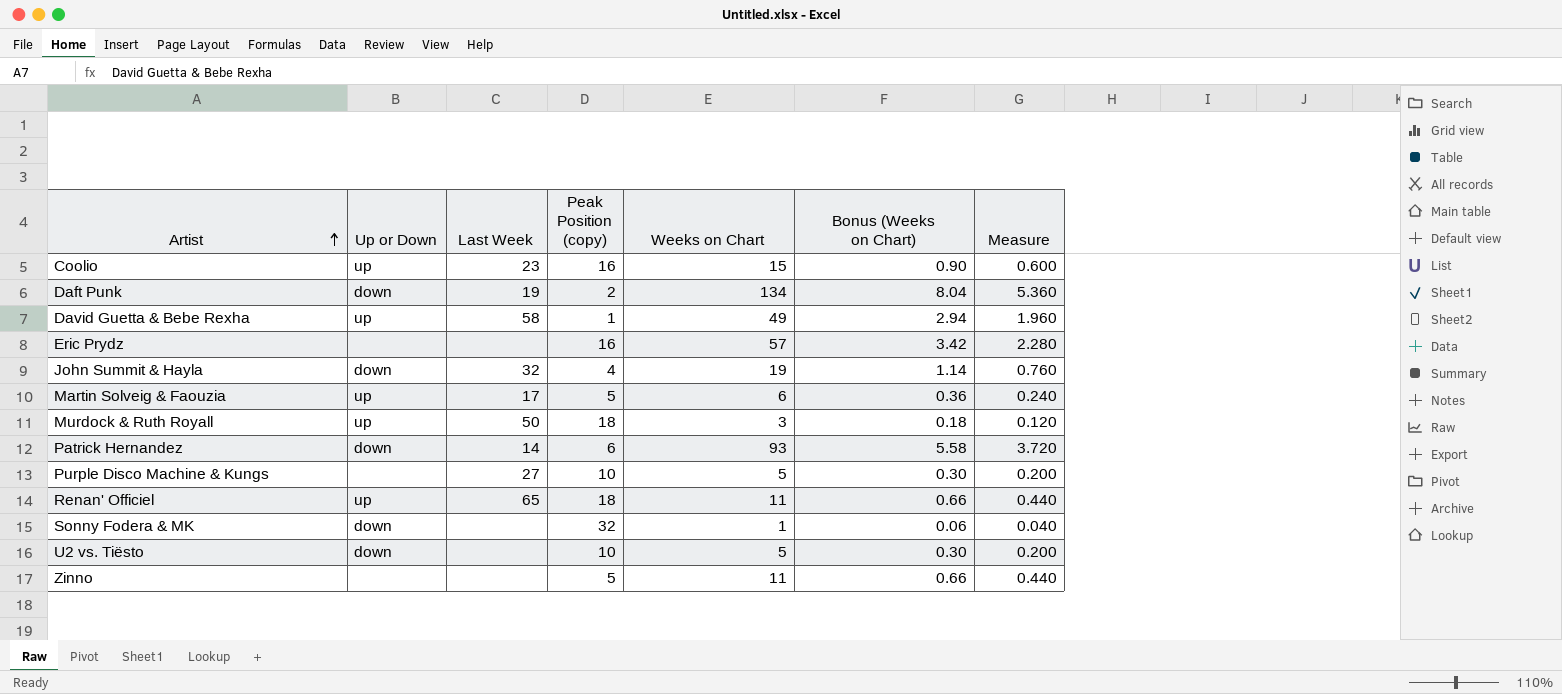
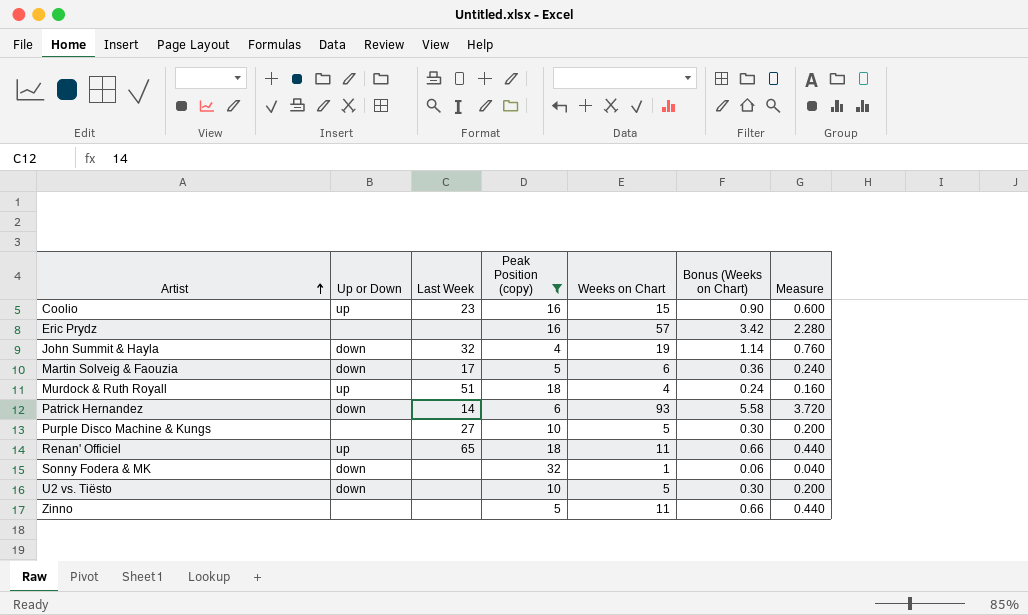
filter: none -> Peak Position (copy) >= 4
Martin Solveig & Faouzia | Up or Down: up -> down
Murdock & Ruth Royall | Last Week: 50 -> 51
Murdock & Ruth Royall | Weeks on Chart: 3 -> 4
Murdock & Ruth Royall | Bonus (Weeks on Chart): 0.18 -> 0.24
Murdock & Ruth Royall | Measure: 0.120 -> 0.160

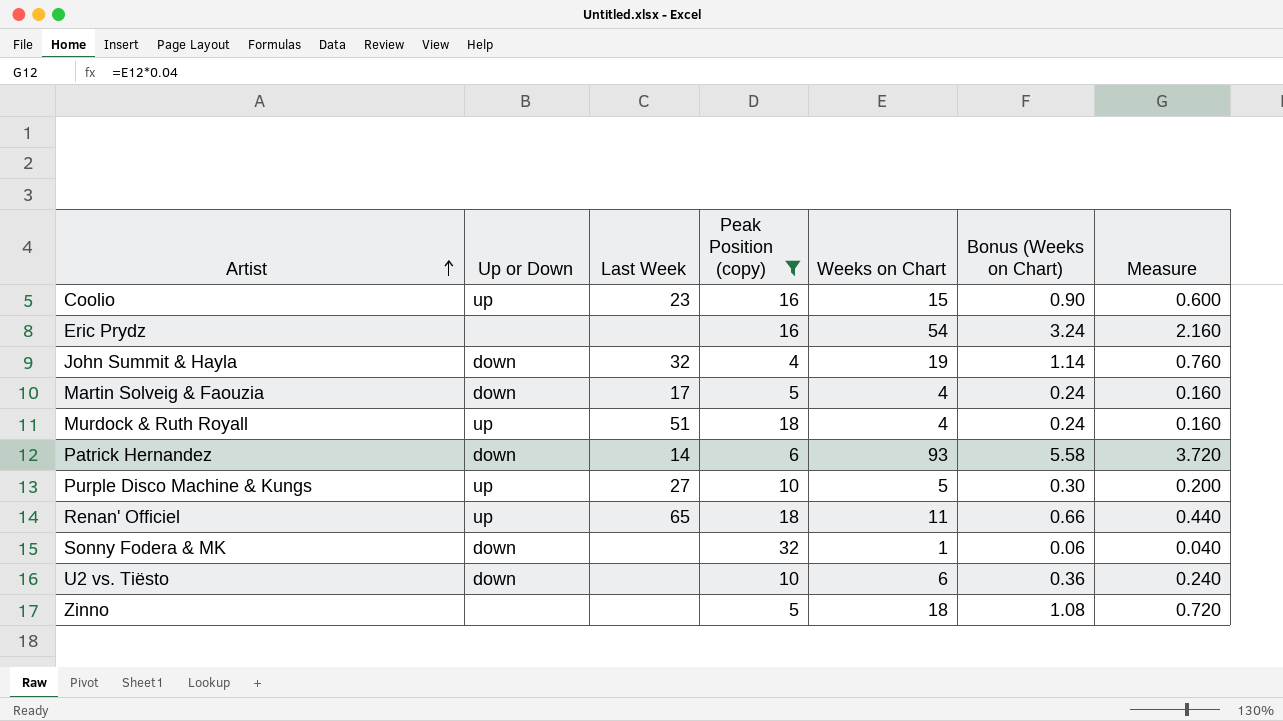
Eric Prydz | Weeks on Chart: 57 -> 54
Eric Prydz | Bonus (Weeks on Chart): 3.42 -> 3.24
Eric Prydz | Measure: 2.280 -> 2.160
Martin Solveig & Faouzia | Weeks on Chart: 6 -> 4
Martin Solveig & Faouzia | Bonus (Weeks on Chart): 0.36 -> 0.24
Martin Solveig & Faouzia | Measure: 0.240 -> 0.160
Purple Disco Machine & Kungs | Up or Down: none -> up
U2 vs. Tiësto | Weeks on Chart: 5 -> 6
U2 vs. Tiësto | Bonus (Weeks on Chart): 0.30 -> 0.36
U2 vs. Tiësto | Measure: 0.200 -> 0.240
Zinno | Weeks on Chart: 11 -> 18
Zinno | Bonus (Weeks on Chart): 0.66 -> 1.08
Zinno | Measure: 0.440 -> 0.720

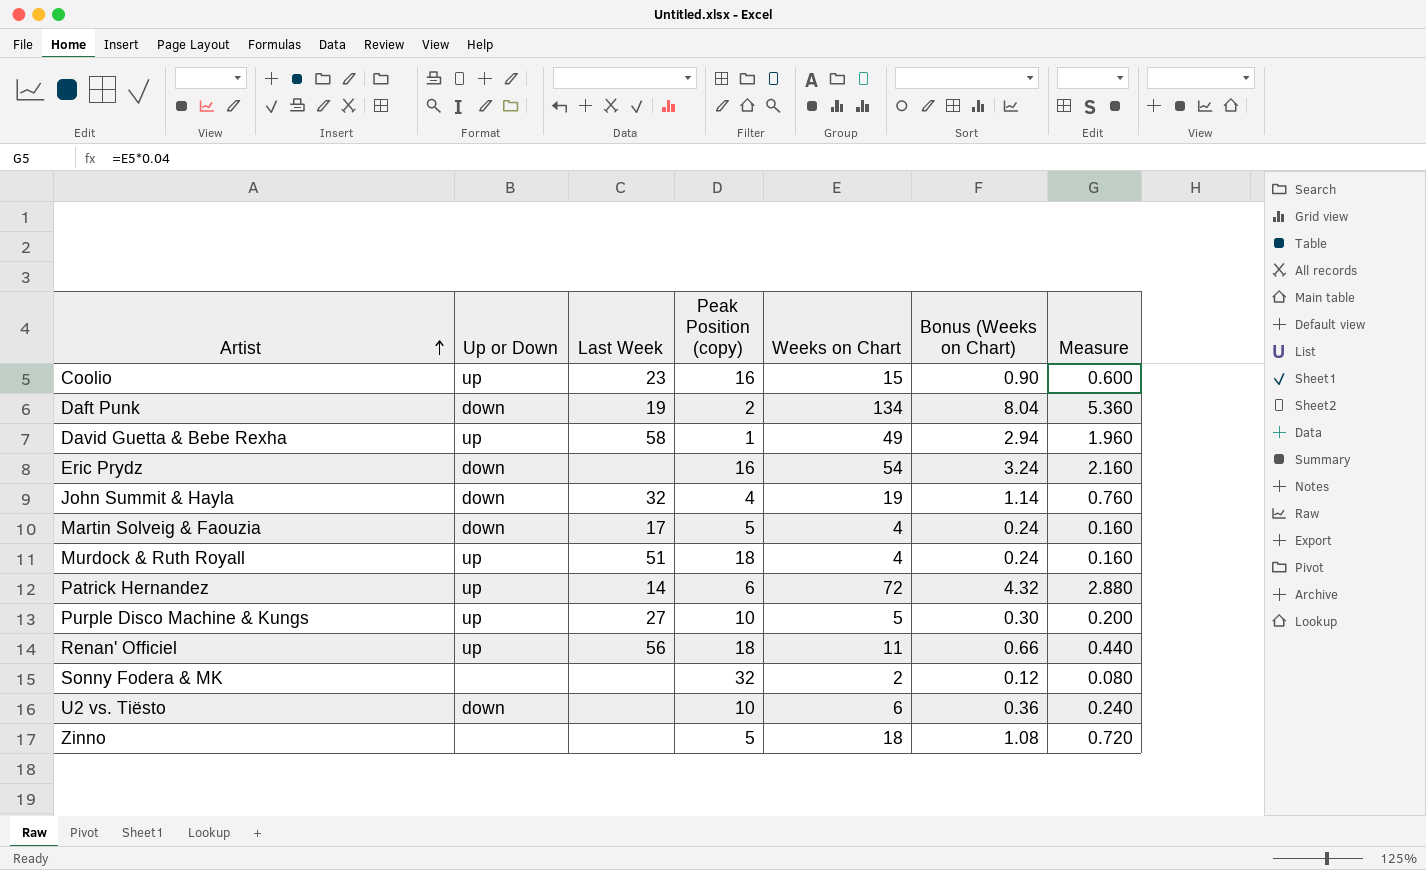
filter: Peak Position (copy) >= 4 -> none
Eric Prydz | Up or Down: none -> down
Patrick Hernandez | Up or Down: down -> up
Patrick Hernandez | Weeks on Chart: 93 -> 72
Patrick Hernandez | Bonus (Weeks on Chart): 5.58 -> 4.32
Patrick Hernandez | Measure: 3.720 -> 2.880
Renan' Officiel | Last Week: 65 -> 56
Sonny Fodera & MK | Up or Down: down -> none
Sonny Fodera & MK | Weeks on Chart: 1 -> 2
Sonny Fodera & MK | Bonus (Weeks on Chart): 0.06 -> 0.12
Sonny Fodera & MK | Measure: 0.040 -> 0.080

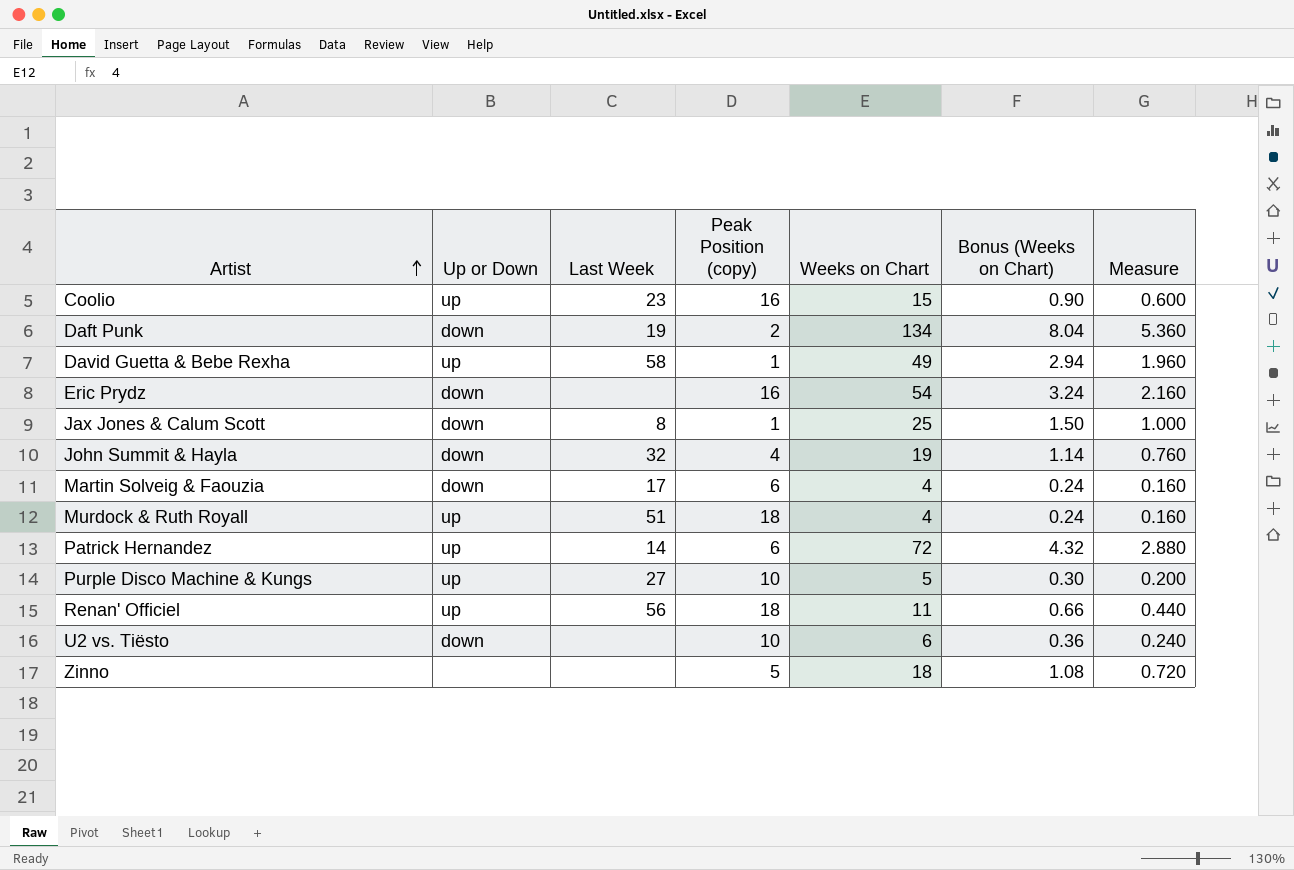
row Sonny Fodera & MK: none | none | 32 | 2 | 0.12 | 0.080 -> none
row Jax Jones & Calum Scott: none -> down | 8 | 1 | 25 | 1.50 | 1.000
Martin Solveig & Faouzia | Peak Position (copy): 5 -> 6

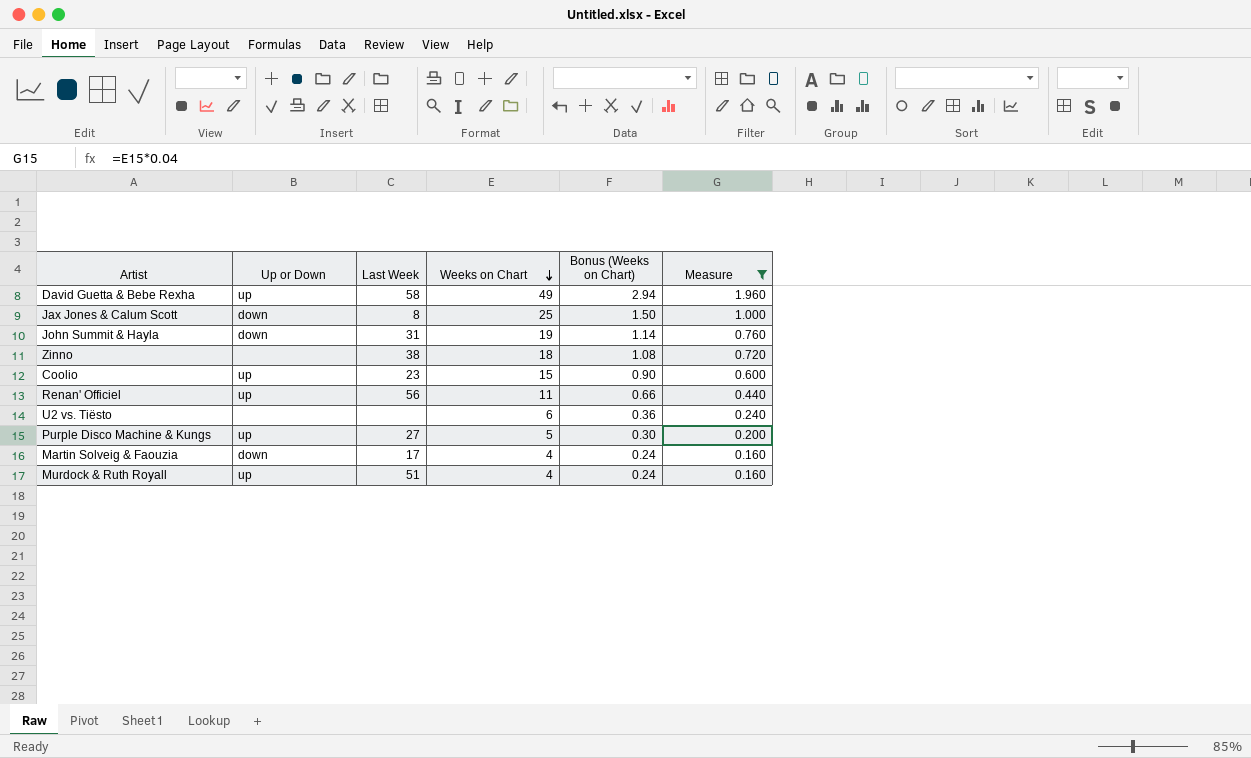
filter: none -> Measure <= 1.960
row order: Artist ascending -> Weeks on Chart descending
column Peak Position (copy) | position: 4 -> none
John Summit & Hayla | Last Week: 32 -> 31
Zinno | Last Week: none -> 38
U2 vs. Tiësto | Up or Down: down -> none

